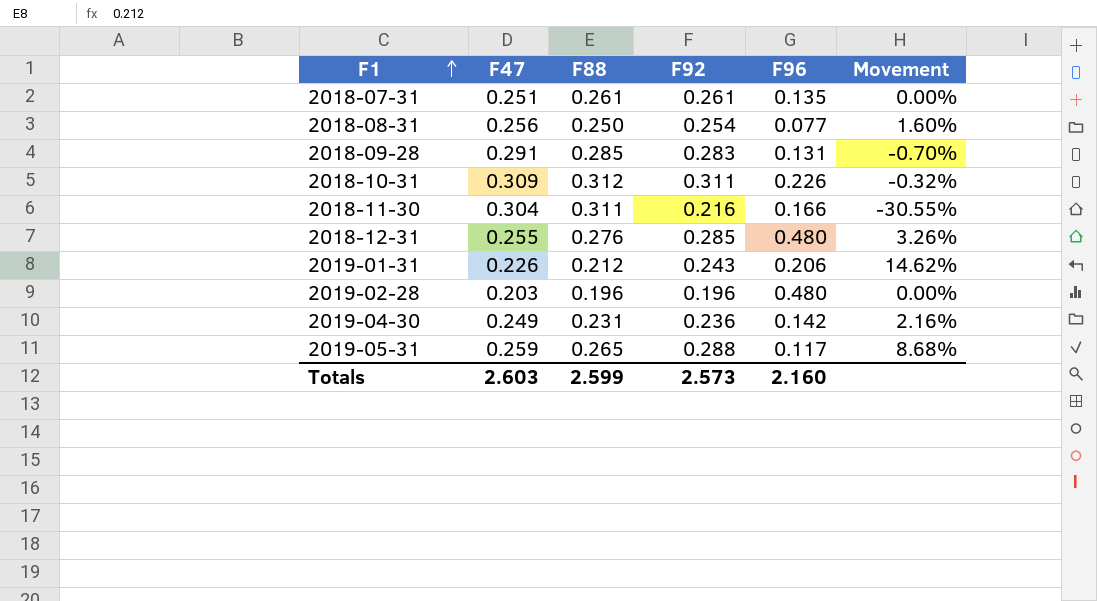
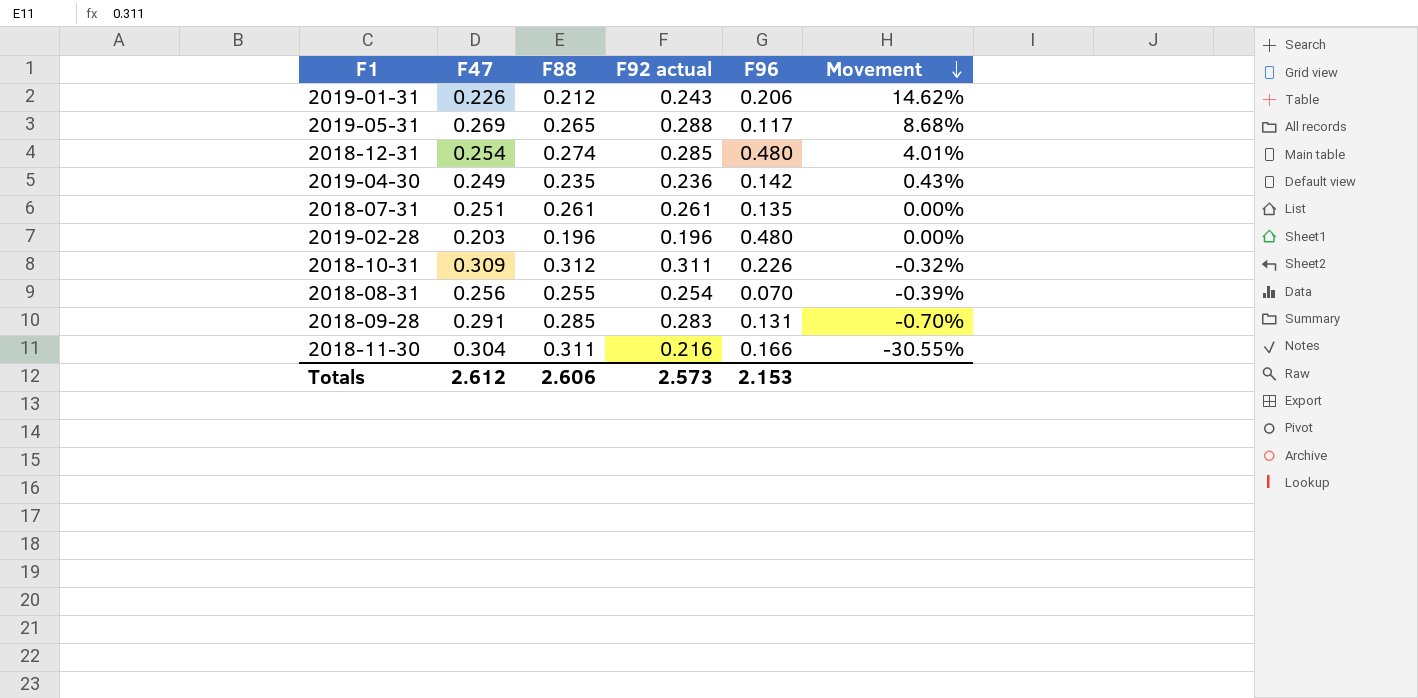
row order: F1 ascending -> Movement descending
column name: F92 -> F92 actual
2019-05-31 | F47: 0.259 -> 0.269
2018-12-31 | F47: 0.255 -> 0.254
2018-12-31 | F88: 0.276 -> 0.274
2018-12-31 | Movement: 3.26% -> 4.01%
2019-04-30 | F88: 0.231 -> 0.235
2019-04-30 | Movement: 2.16% -> 0.43%
2018-08-31 | F88: 0.250 -> 0.255
2018-08-31 | F96: 0.077 -> 0.070
2018-08-31 | Movement: 1.60% -> -0.39%
Totals | F47: 2.603 -> 2.612
Totals | F88: 2.599 -> 2.606
Totals | F96: 2.160 -> 2.153

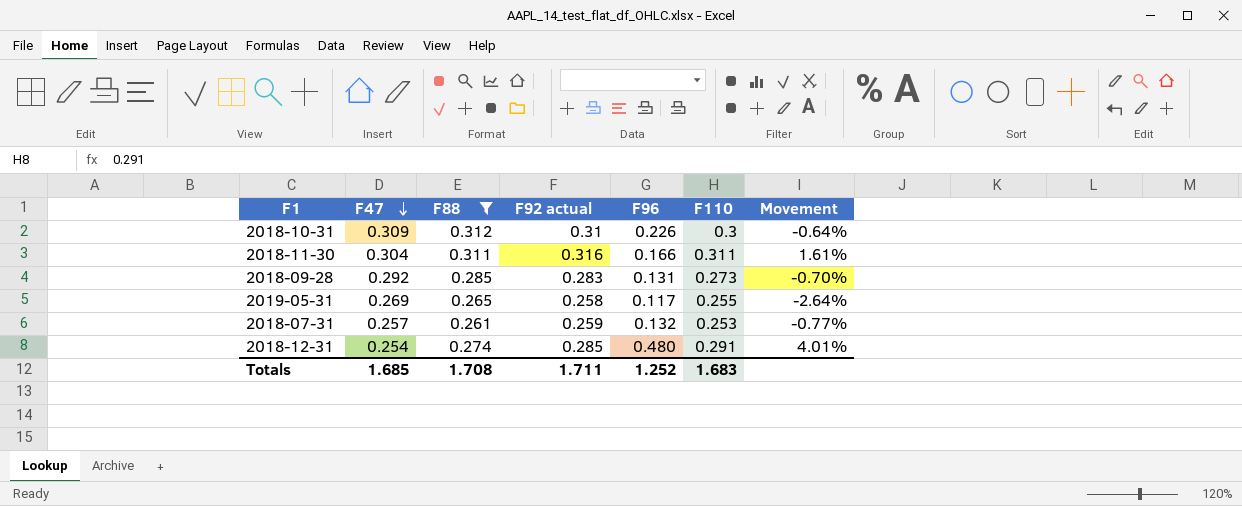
filter: none -> F88 >= 0.261
row order: Movement descending -> F47 descending
column F110 | position: none -> 6
2018-10-31 | F92 actual: 0.311 -> 0.31
2018-10-31 | Movement: -0.32% -> -0.64%
2018-11-30 | F92 actual: 0.216 -> 0.316
2018-11-30 | Movement: -30.55% -> 1.61%
2018-09-28 | F47: 0.291 -> 0.292
2019-05-31 | F92 actual: 0.288 -> 0.258
2019-05-31 | Movement: 8.68% -> -2.64%
2018-07-31 | F47: 0.251 -> 0.257
2018-07-31 | F92 actual: 0.261 -> 0.259
2018-07-31 | F96: 0.135 -> 0.132
2018-07-31 | Movement: 0.00% -> -0.77%
Totals | F47: 2.612 -> 1.685
Totals | F88: 2.606 -> 1.708
Totals | F92 actual: 2.573 -> 1.711
Totals | F96: 2.153 -> 1.252

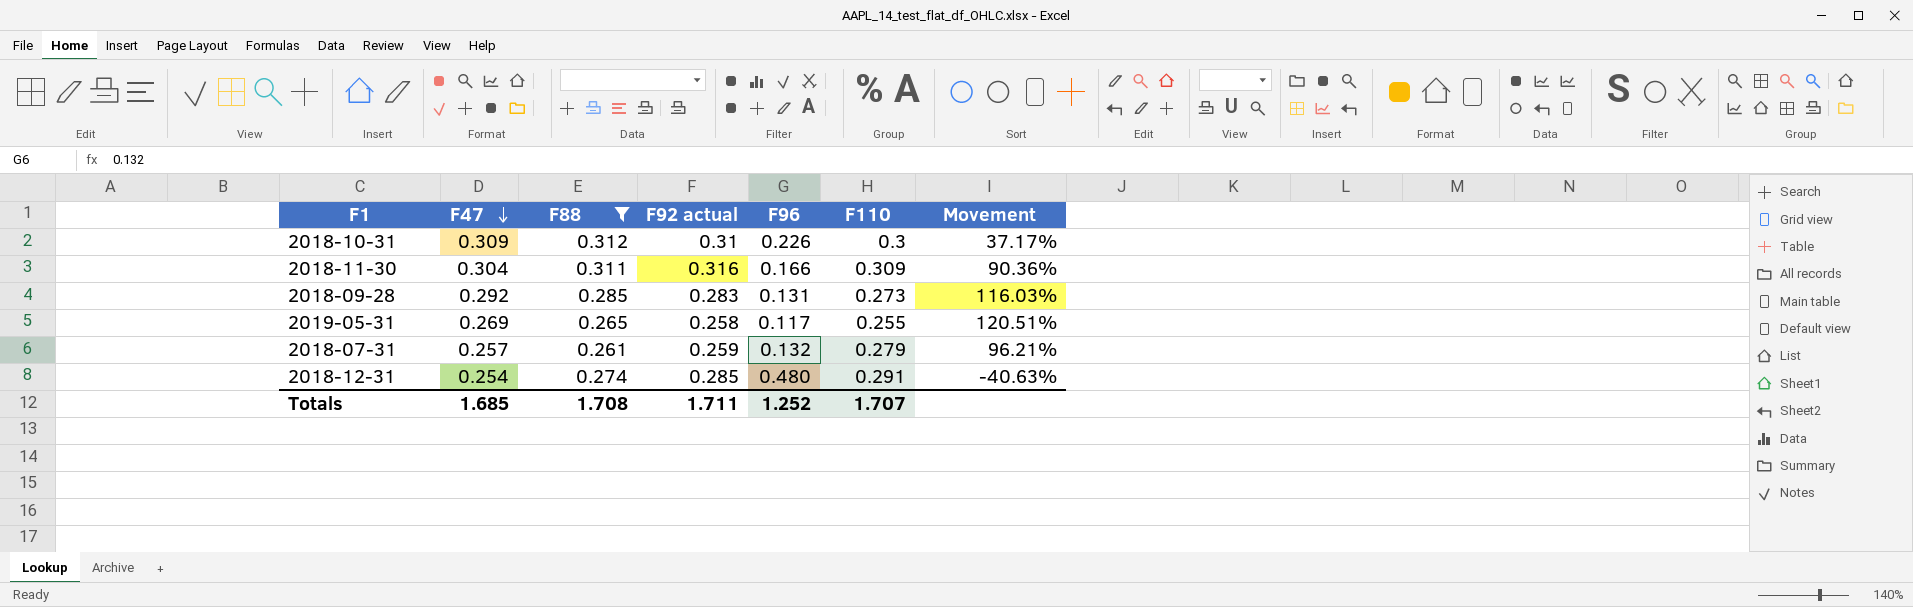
column Movement | formula: ([F92 actual] - [F88]) / [F88] -> ([F92 actual] - [F96]) / [F96]
2018-11-30 | F110: 0.311 -> 0.309
2018-07-31 | F110: 0.253 -> 0.279
Totals | F110: 1.683 -> 1.707

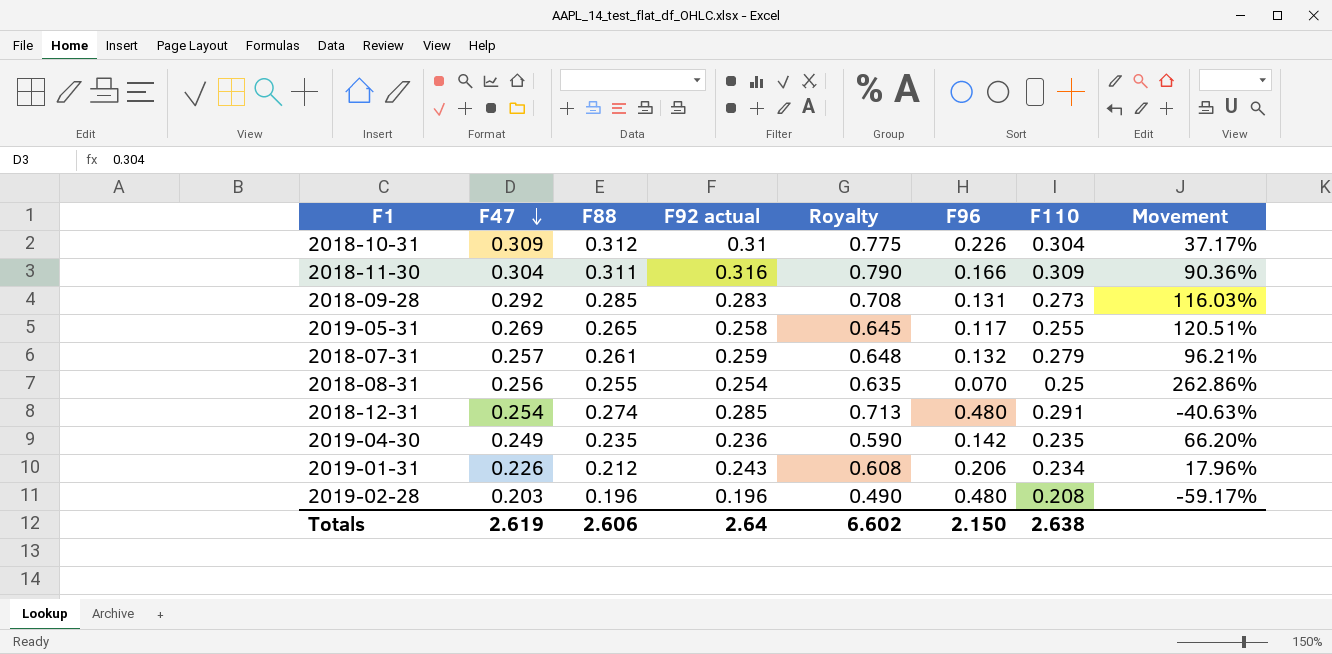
filter: F88 >= 0.261 -> none
column Royalty | formula: none -> [F92 actual] * 2.5
2018-10-31 | F110: 0.3 -> 0.304
Totals | F47: 1.685 -> 2.619
Totals | F88: 1.708 -> 2.606
Totals | F92 actual: 1.711 -> 2.64
Totals | F96: 1.252 -> 2.150
Totals | F110: 1.707 -> 2.638

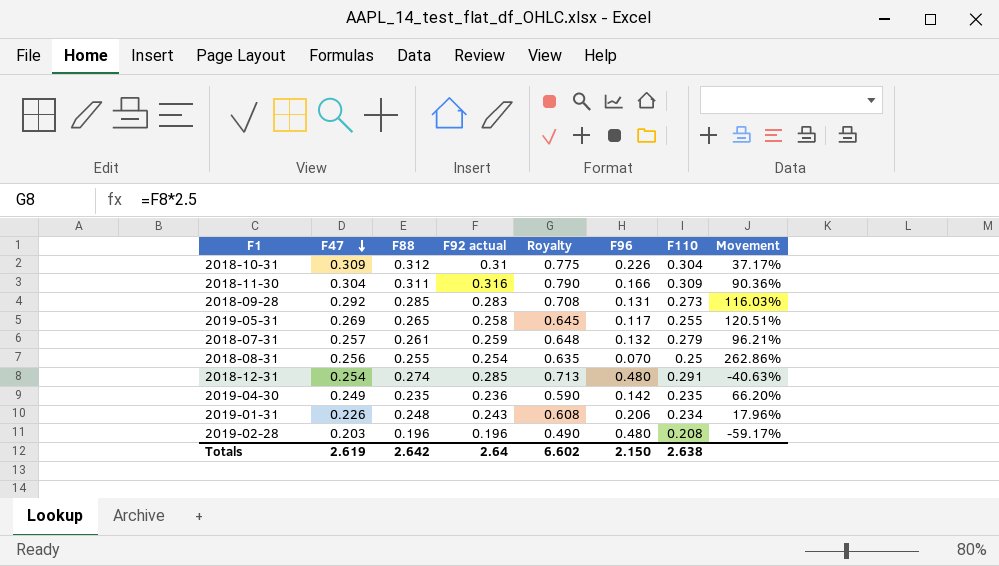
2019-01-31 | F88: 0.212 -> 0.248
Totals | F88: 2.606 -> 2.642

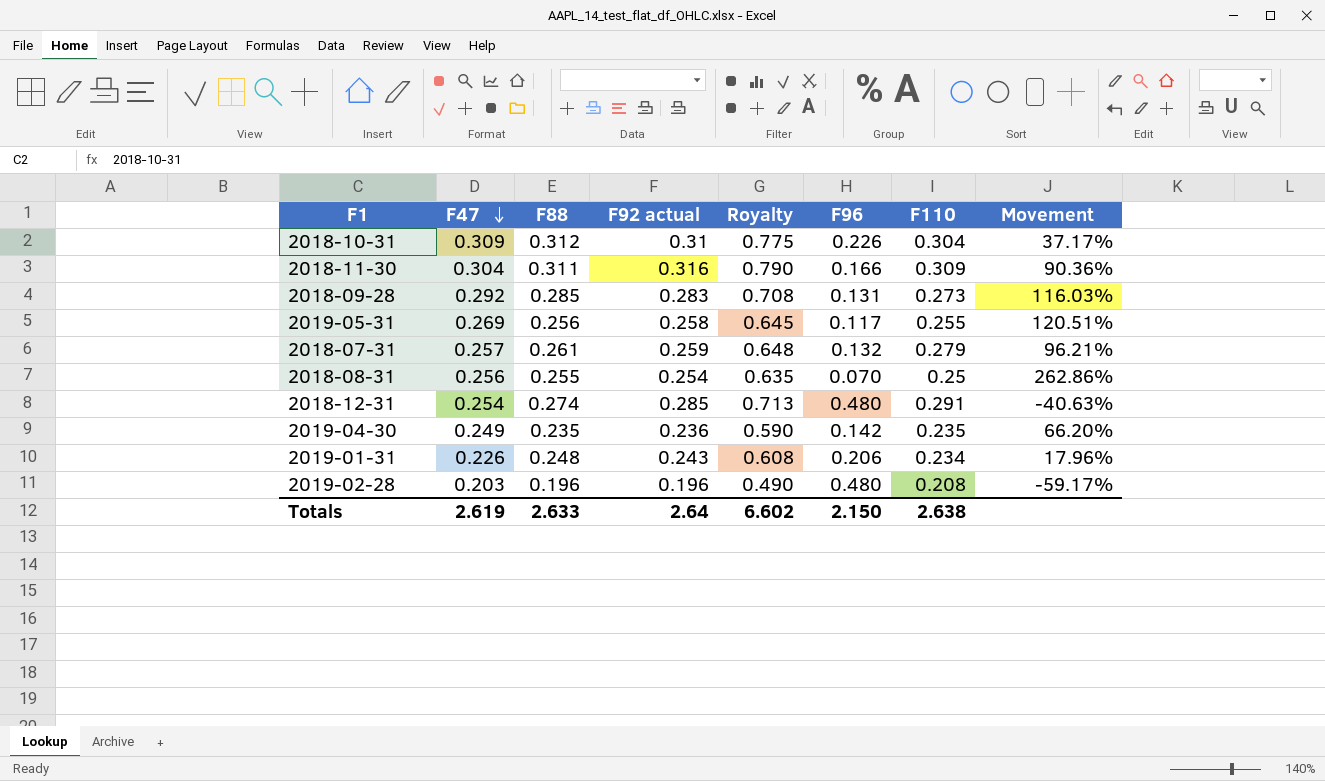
2019-05-31 | F88: 0.265 -> 0.256
Totals | F88: 2.642 -> 2.633

